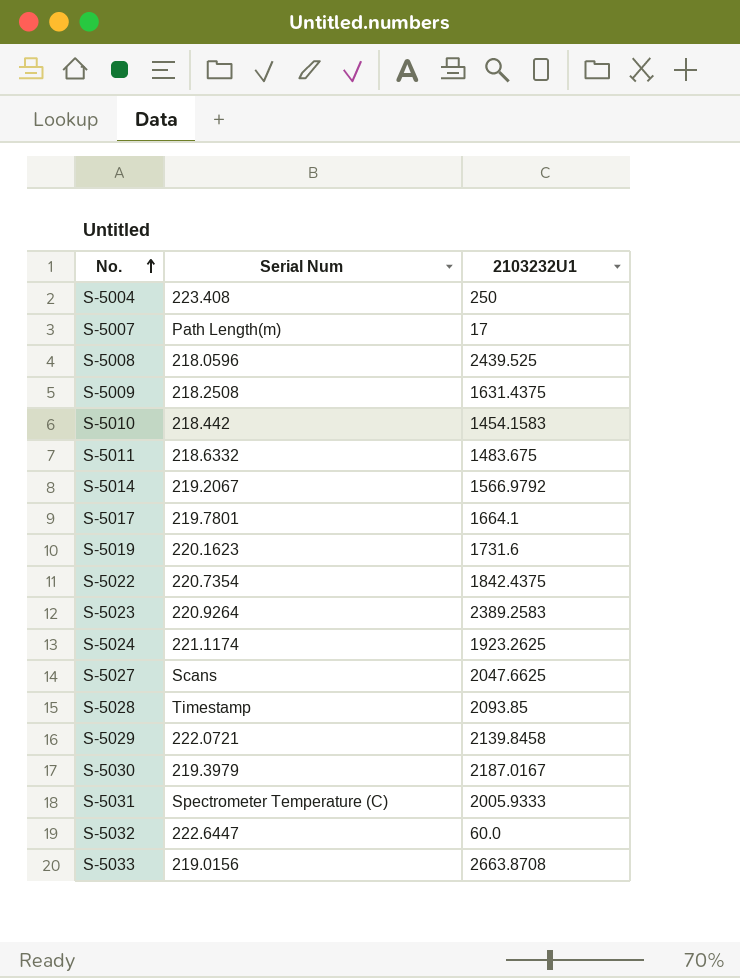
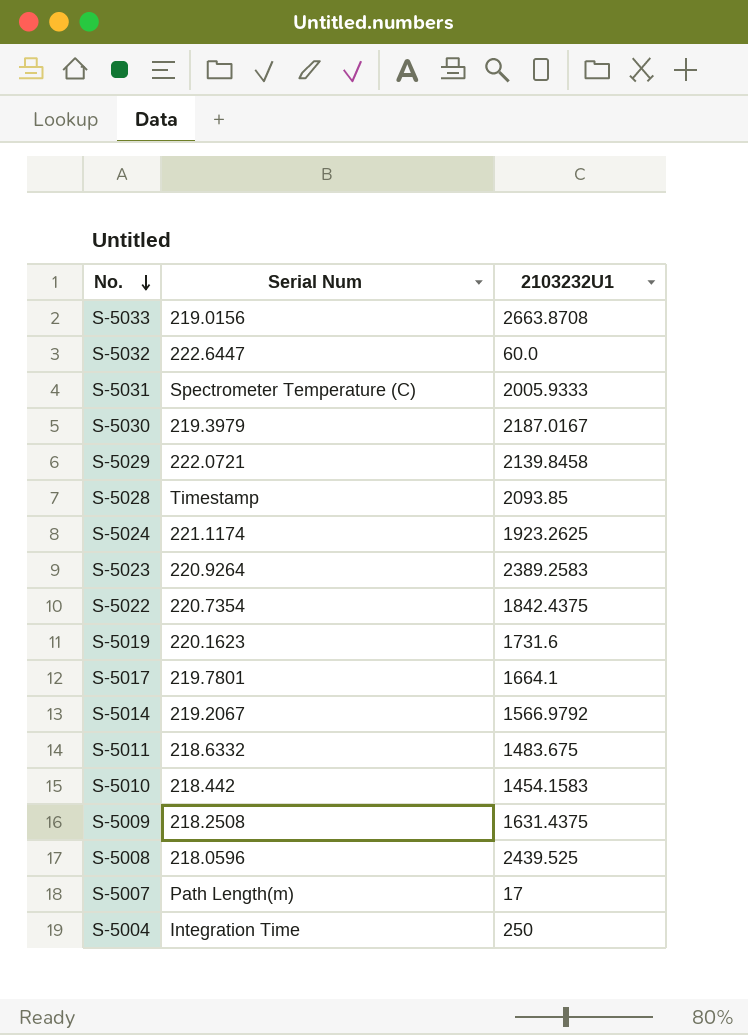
row order: No. ascending -> No. descending
row S-5027: Scans | 2047.6625 -> none
S-5004 | Serial Num: 223.408 -> Integration Time

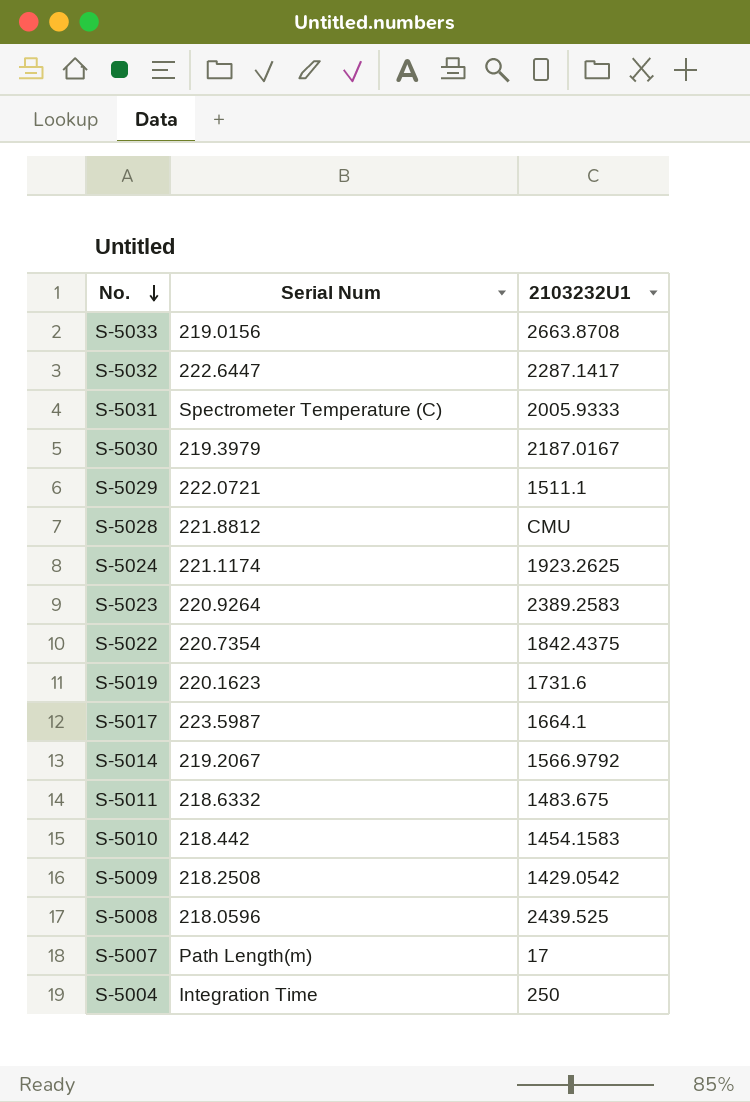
S-5032 | 2103232U1: 60.0 -> 2287.1417
S-5029 | 2103232U1: 2139.8458 -> 1511.1
S-5028 | Serial Num: Timestamp -> 221.8812
S-5028 | 2103232U1: 2093.85 -> CMU
S-5017 | Serial Num: 219.7801 -> 223.5987
S-5009 | 2103232U1: 1631.4375 -> 1429.0542

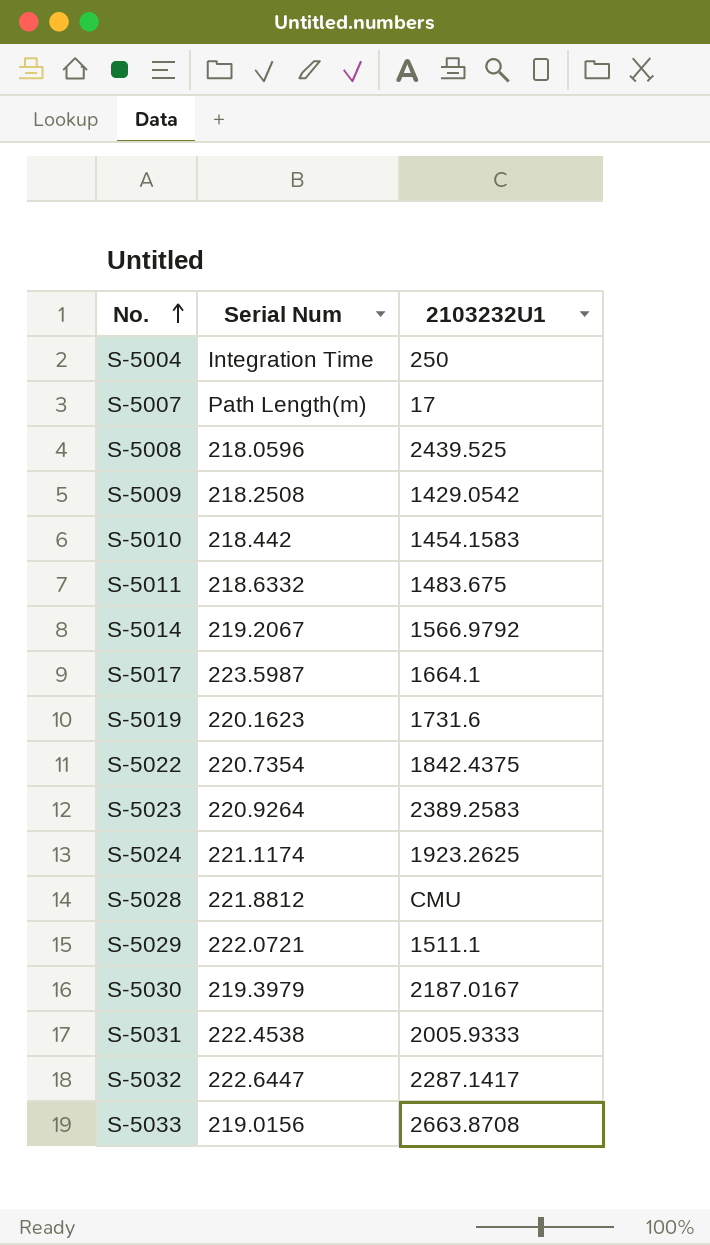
row order: No. descending -> No. ascending
S-5031 | Serial Num: Spectrometer Temperature (C) -> 222.4538

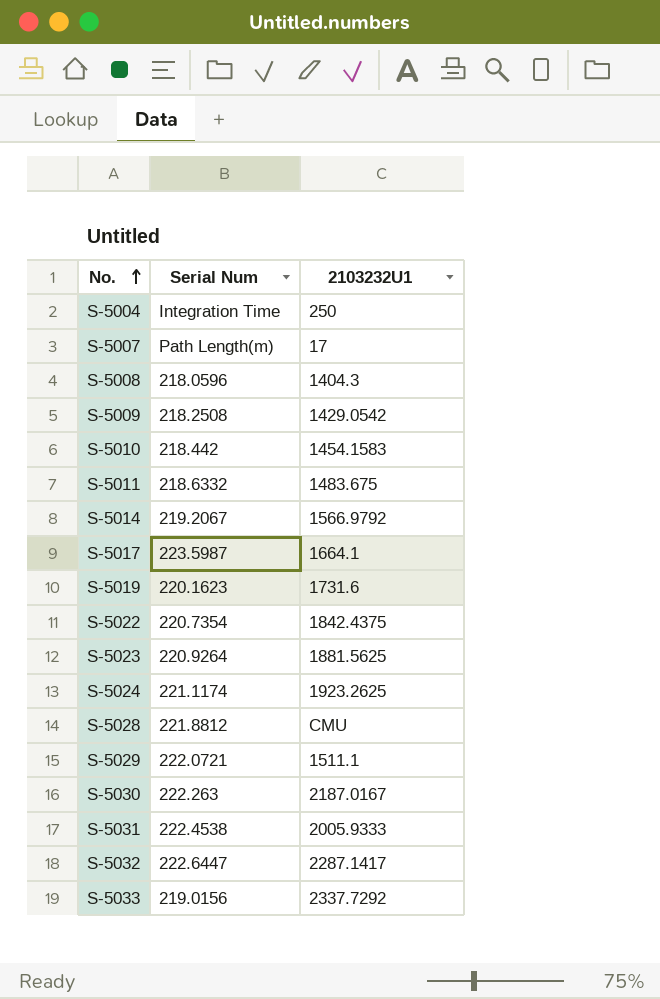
S-5008 | 2103232U1: 2439.525 -> 1404.3
S-5023 | 2103232U1: 2389.2583 -> 1881.5625
S-5030 | Serial Num: 219.3979 -> 222.263
S-5033 | 2103232U1: 2663.8708 -> 2337.7292

